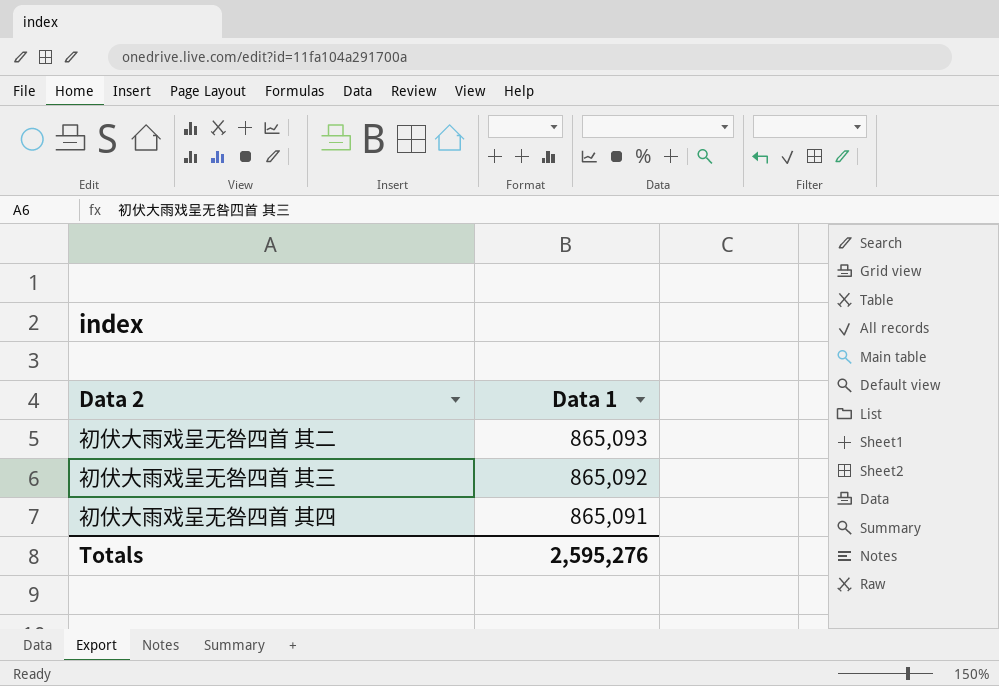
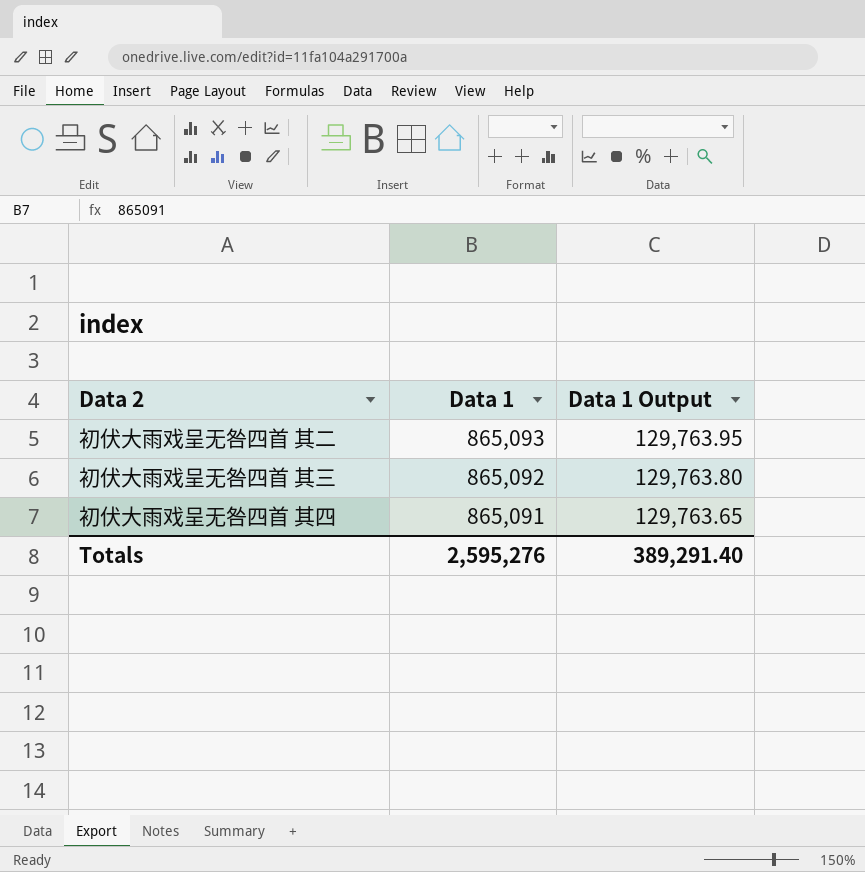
column Data 1 Output | formula: none -> [Data 1] * 0.15

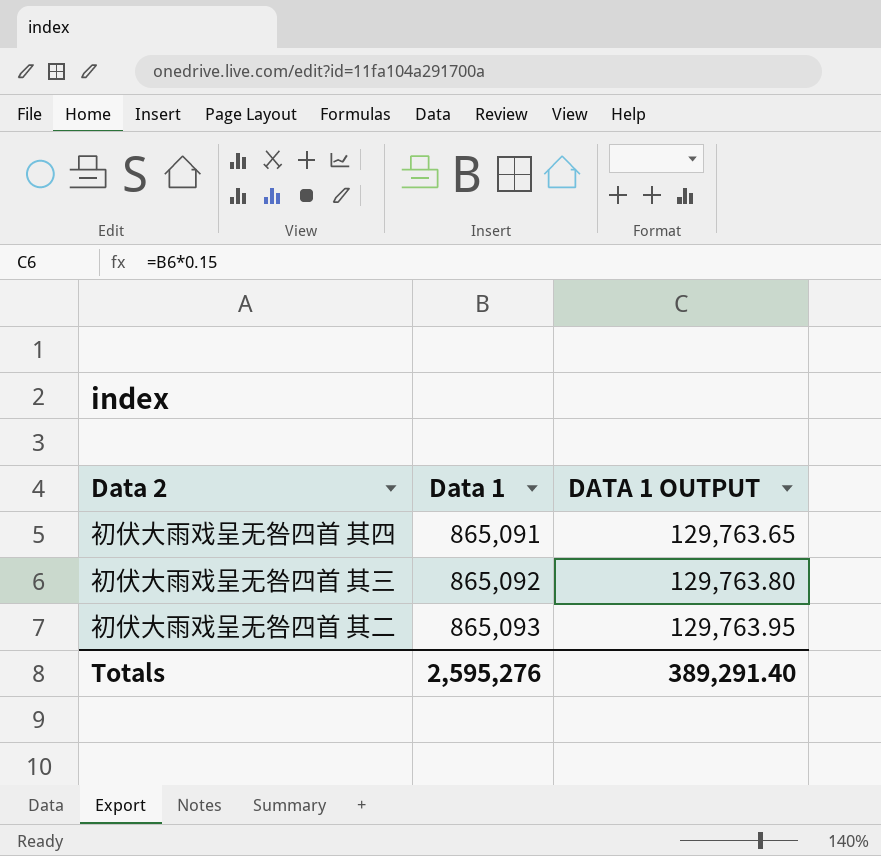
row order: Data 1 descending -> Data 1 ascending
column name: Data 1 Output -> DATA 1 OUTPUT

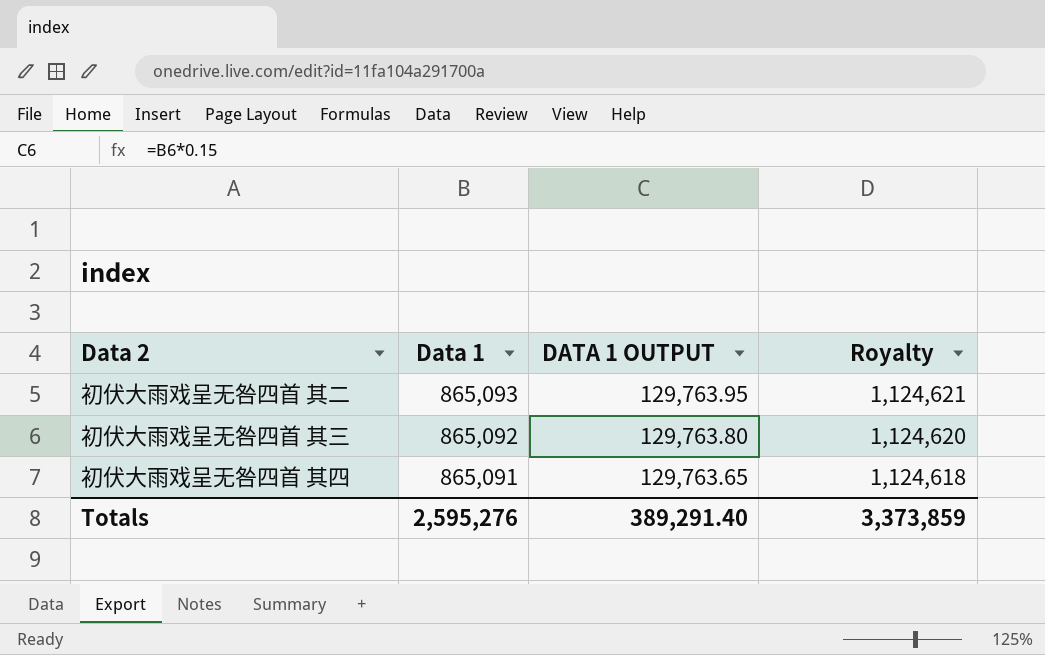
row order: Data 1 ascending -> Data 1 descending
column Royalty | formula: none -> [Data 1] * 1.3

